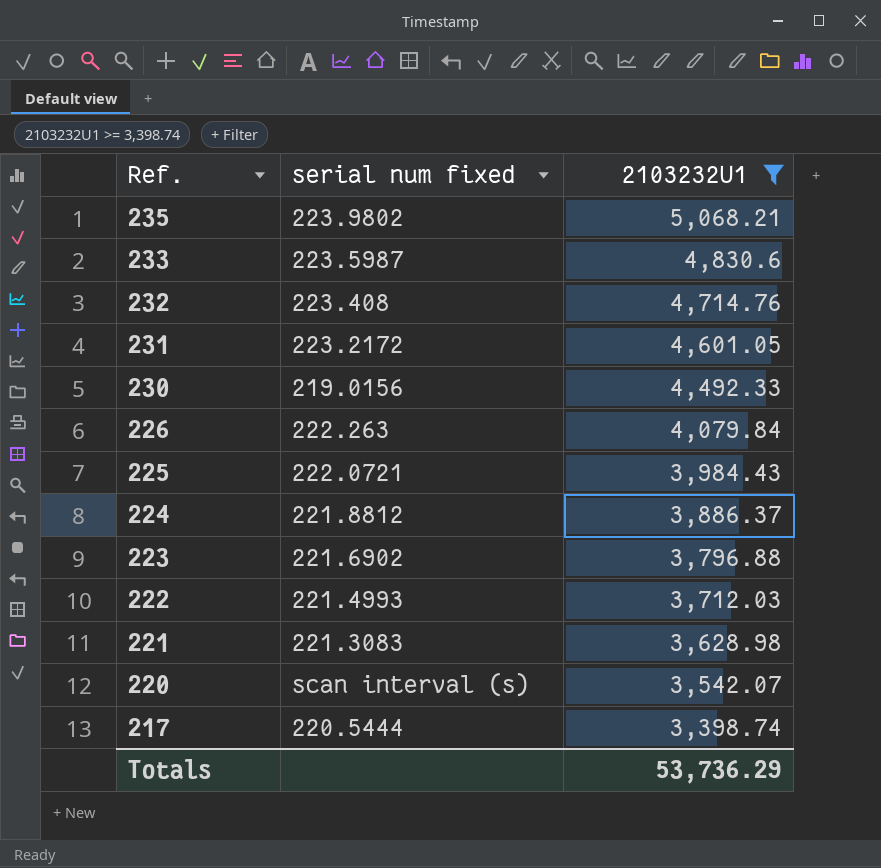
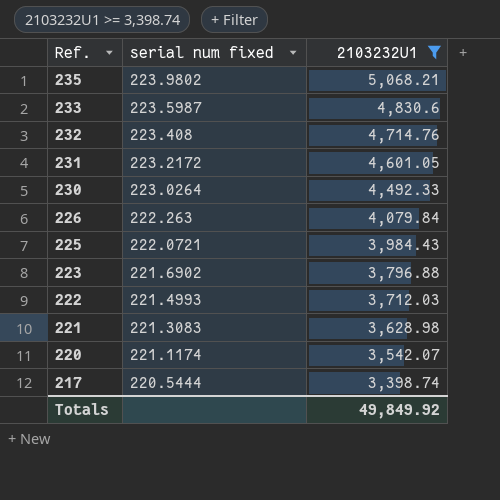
row 224: 221.8812 | 3,886.37 -> none
230 | serial num fixed: 219.0156 -> 223.0264
220 | serial num fixed: scan interval (s) -> 221.1174
Totals | 2103232U1: 53,736.29 -> 49,849.92

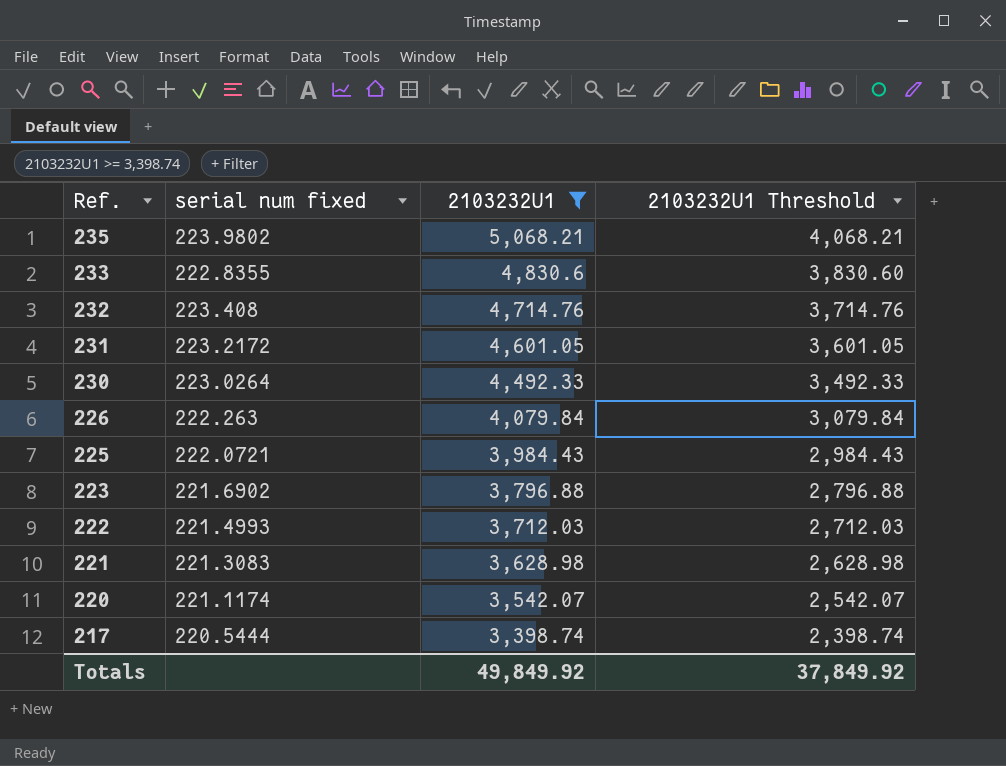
column 2103232U1 Threshold | formula: none -> [2103232U1] - 1000
233 | serial num fixed: 223.5987 -> 222.8355

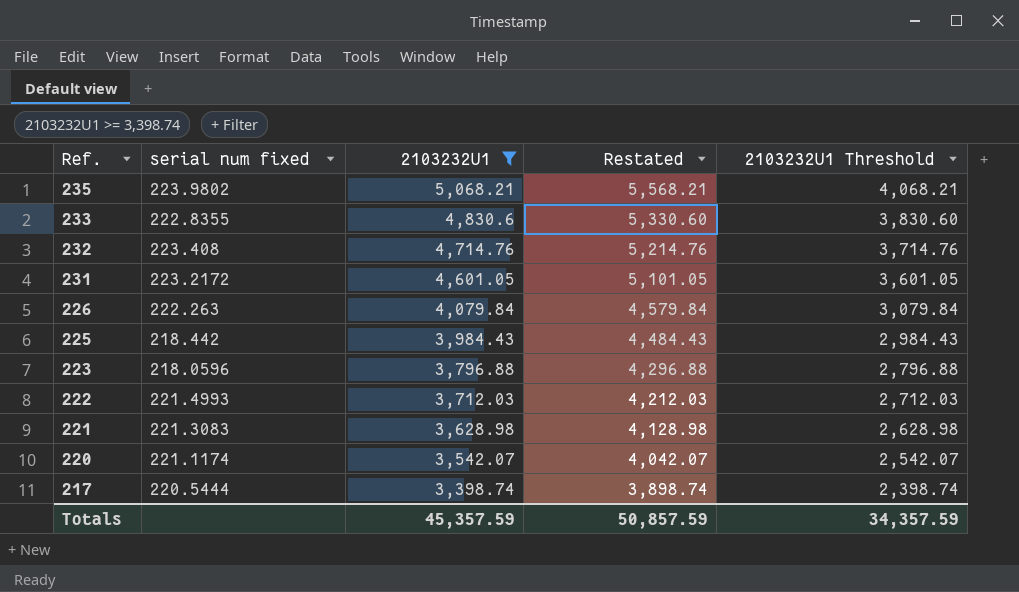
column Restated | formula: none -> [2103232U1] + 500
row 230: 223.0264 | 4,492.33 | 3,492.33 -> none
225 | serial num fixed: 222.0721 -> 218.442
223 | serial num fixed: 221.6902 -> 218.0596
Totals | 2103232U1: 49,849.92 -> 45,357.59
Totals | 2103232U1 Threshold: 37,849.92 -> 34,357.59

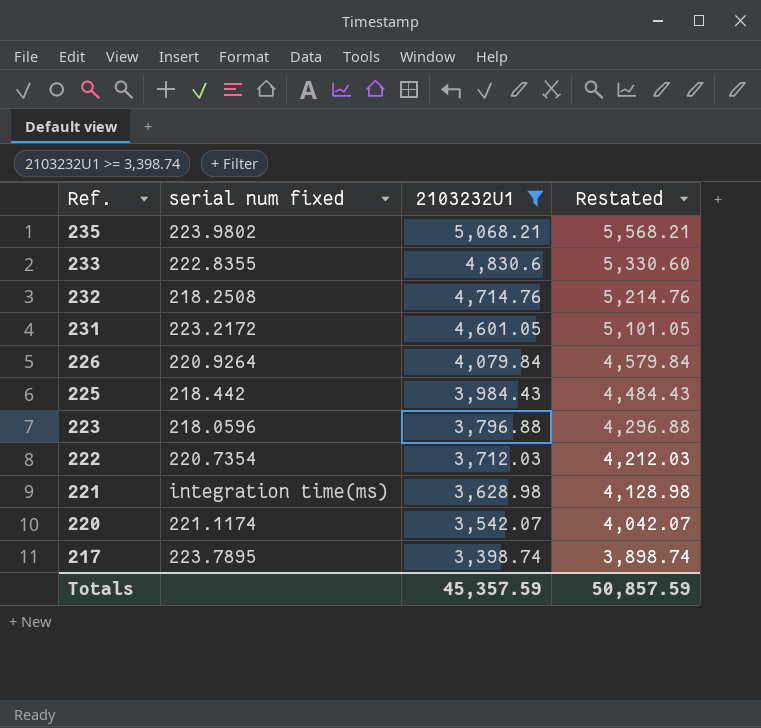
column 2103232U1 Threshold | formula: [2103232U1] - 1000 -> none
232 | serial num fixed: 223.408 -> 218.2508
226 | serial num fixed: 222.263 -> 220.9264
222 | serial num fixed: 221.4993 -> 220.7354
221 | serial num fixed: 221.3083 -> integration time(ms)
217 | serial num fixed: 220.5444 -> 223.7895

